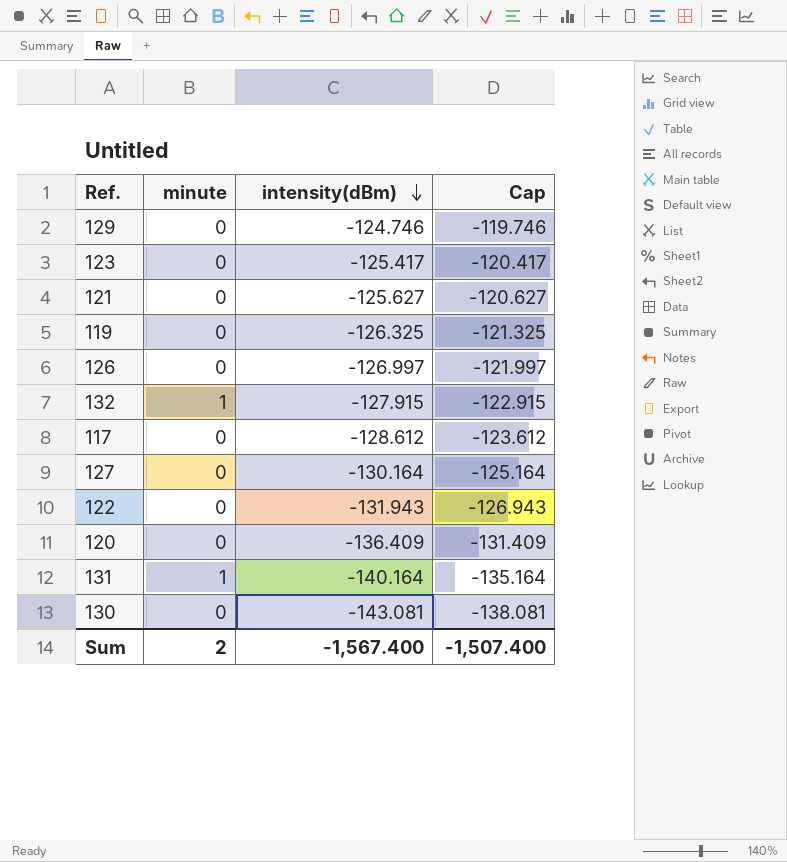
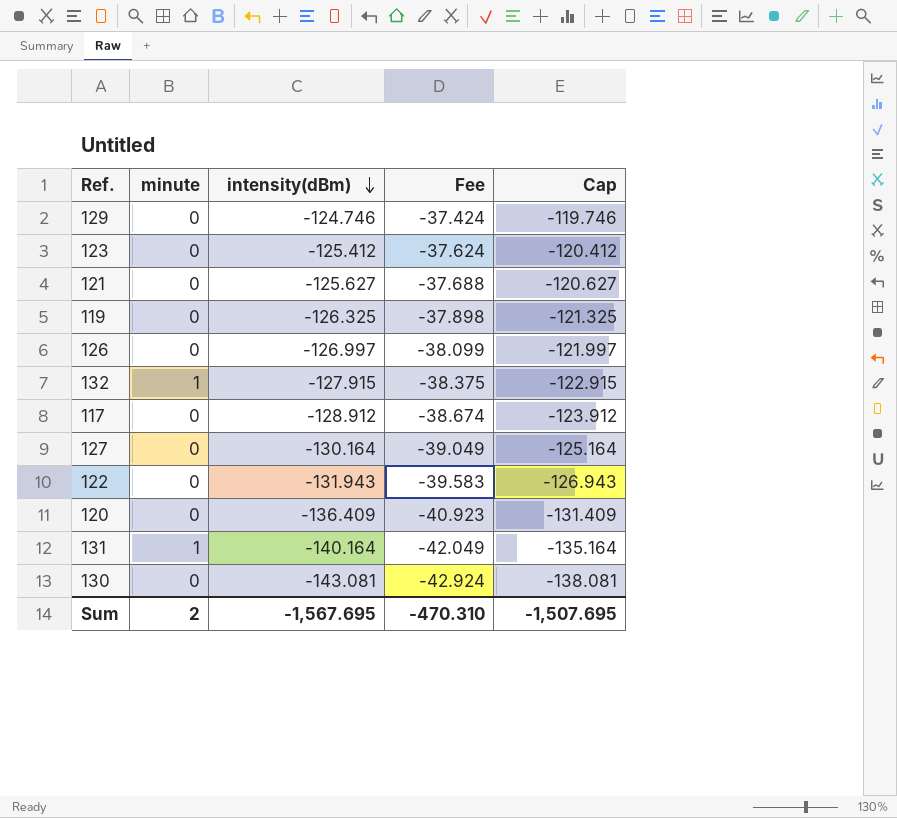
column Fee | formula: none -> [intensity(dBm)] * 0.3
123 | intensity(dBm): -125.417 -> -125.412
123 | Cap: -120.417 -> -120.412
117 | intensity(dBm): -128.612 -> -128.912
117 | Cap: -123.612 -> -123.912
Sum | intensity(dBm): -1,567.400 -> -1,567.695
Sum | Cap: -1,507.400 -> -1,507.695

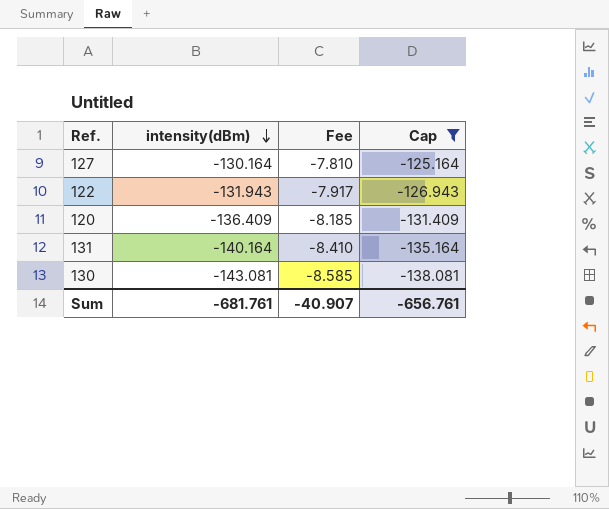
filter: none -> Cap <= -125.164
column minute | position: 2 -> none
column Fee | formula: [intensity(dBm)] * 0.3 -> [intensity(dBm)] * 0.06
Sum | intensity(dBm): -1,567.695 -> -681.761
Sum | Fee: -470.310 -> -40.907
Sum | Cap: -1,507.695 -> -656.761

